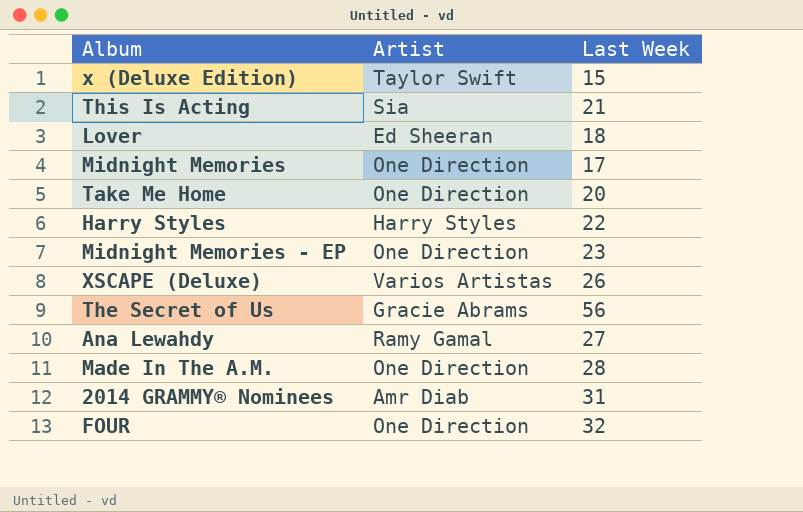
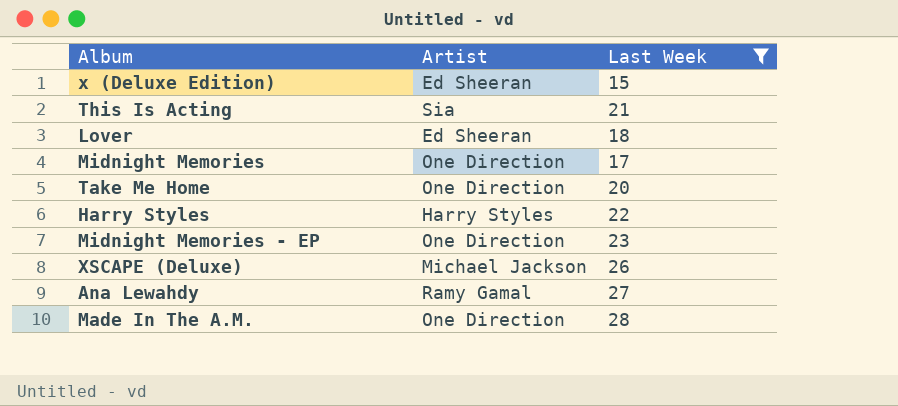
filter: none -> Last Week <= 28
x (Deluxe Edition) | Artist: Taylor Swift -> Ed Sheeran
XSCAPE (Deluxe) | Artist: Varios Artistas -> Michael Jackson

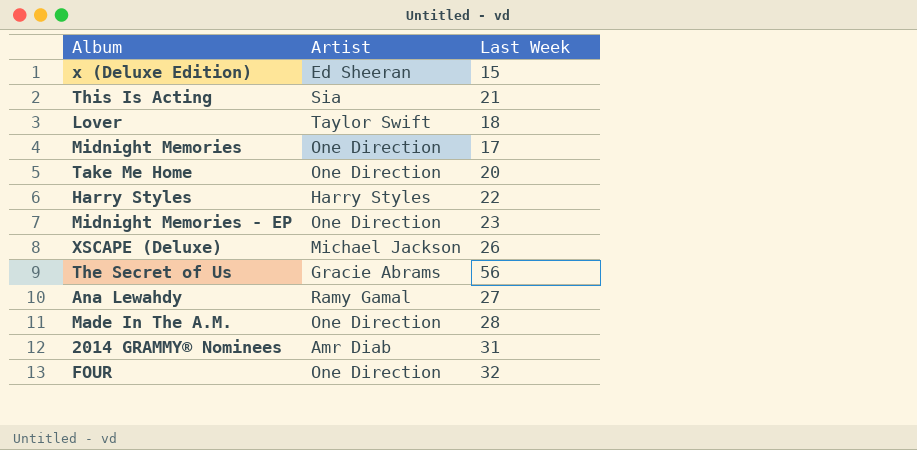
filter: Last Week <= 28 -> none
Lover | Artist: Ed Sheeran -> Taylor Swift

